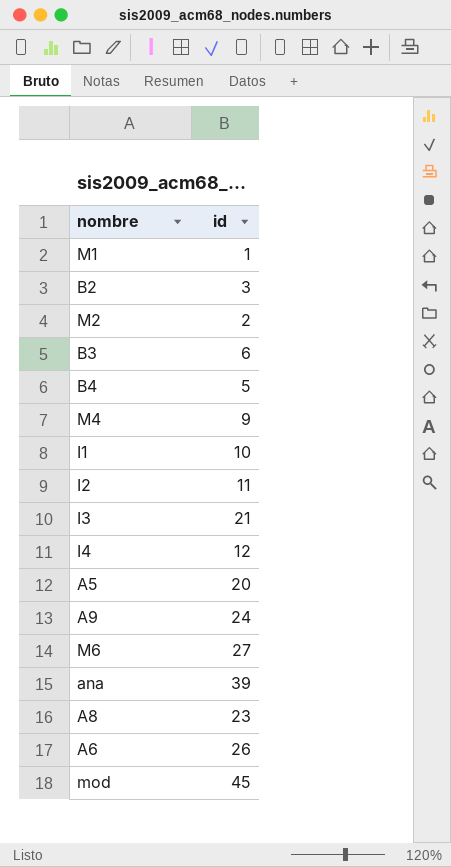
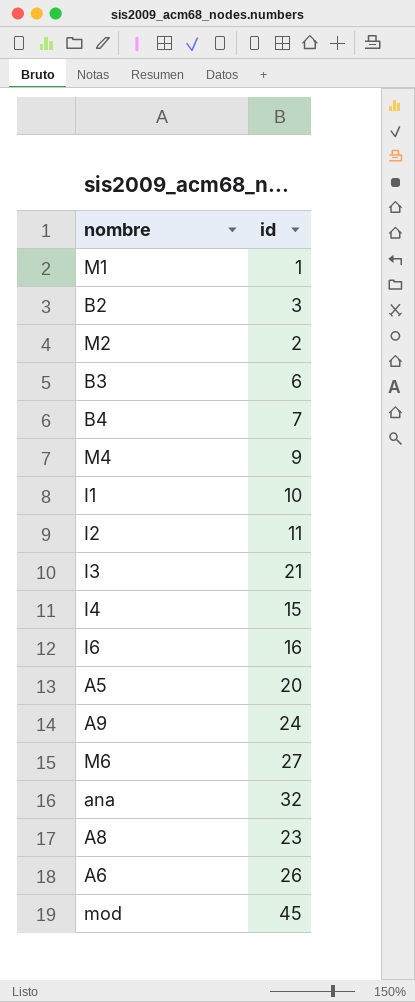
B4 | id: 5 -> 7
I4 | id: 12 -> 15
row I6: none -> 16
ana | id: 39 -> 32

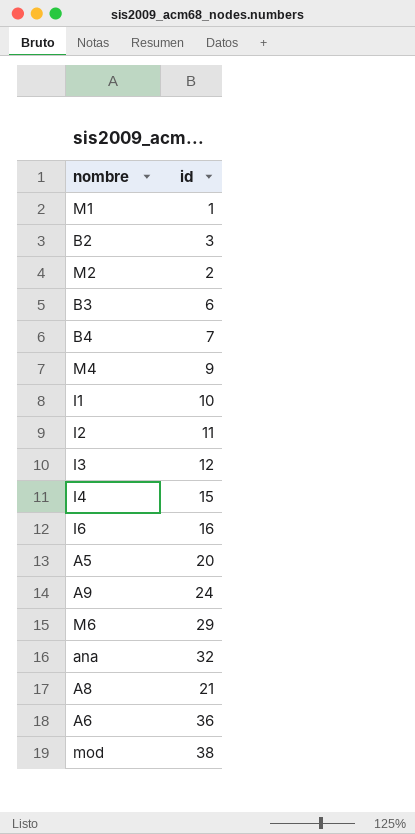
I3 | id: 21 -> 12
M6 | id: 27 -> 29
A8 | id: 23 -> 21
A6 | id: 26 -> 36
mod | id: 45 -> 38

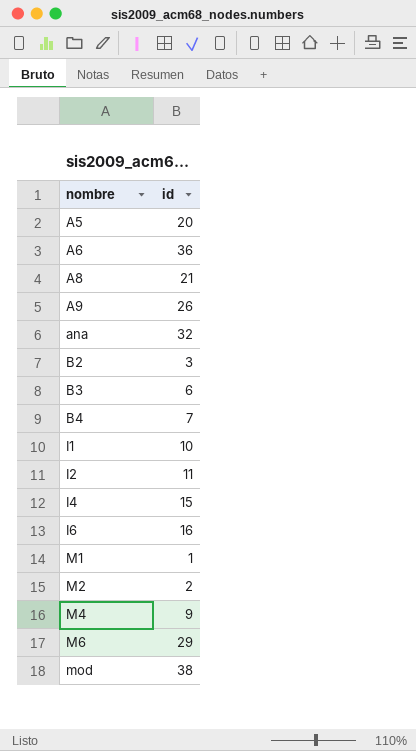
row order: none -> nombre ascending
row I3: 12 -> none
A9 | id: 24 -> 26

